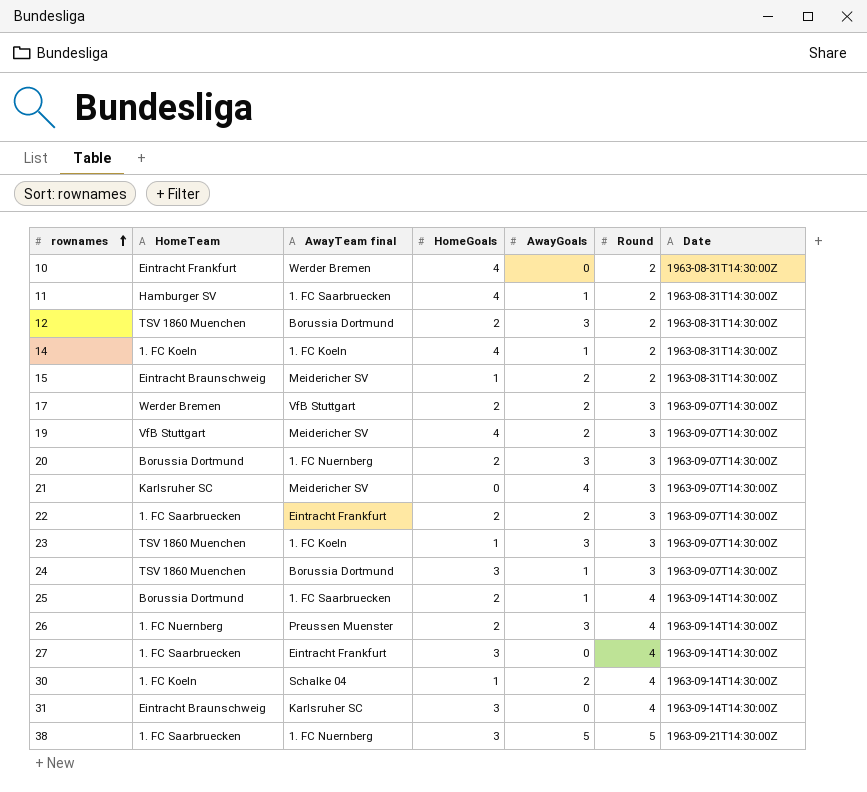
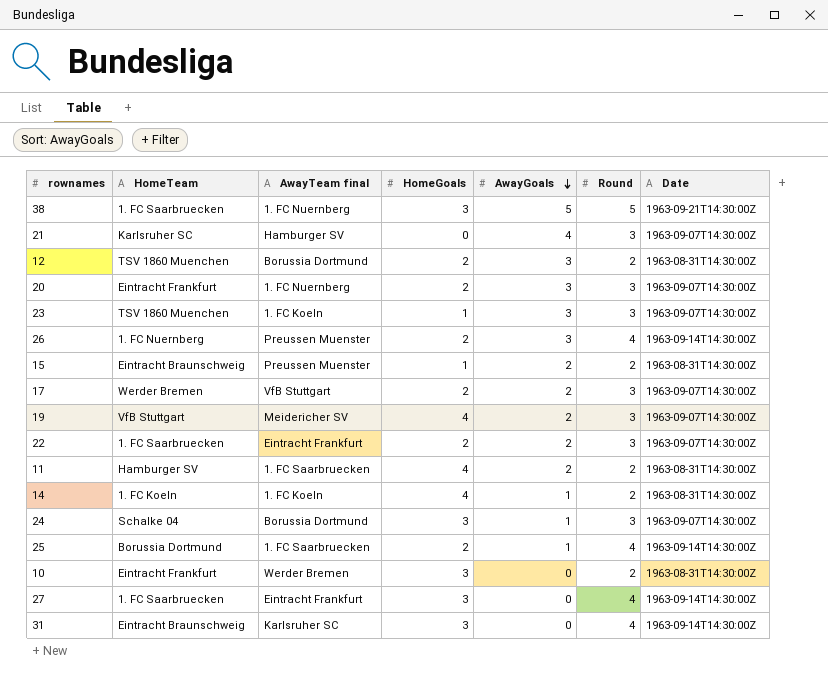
row order: rownames ascending -> AwayGoals descending
row 30: 1. FC Koeln | Schalke 04 | 1 | 2 | 4 | 1963-09-14T14:30:00Z -> none
21 | AwayTeam final: Meidericher SV -> Hamburger SV
20 | HomeTeam: Borussia Dortmund -> Eintracht Frankfurt
15 | AwayTeam final: Meidericher SV -> Preussen Muenster
11 | AwayGoals: 1 -> 2
24 | HomeTeam: TSV 1860 Muenchen -> Schalke 04
10 | HomeGoals: 4 -> 3

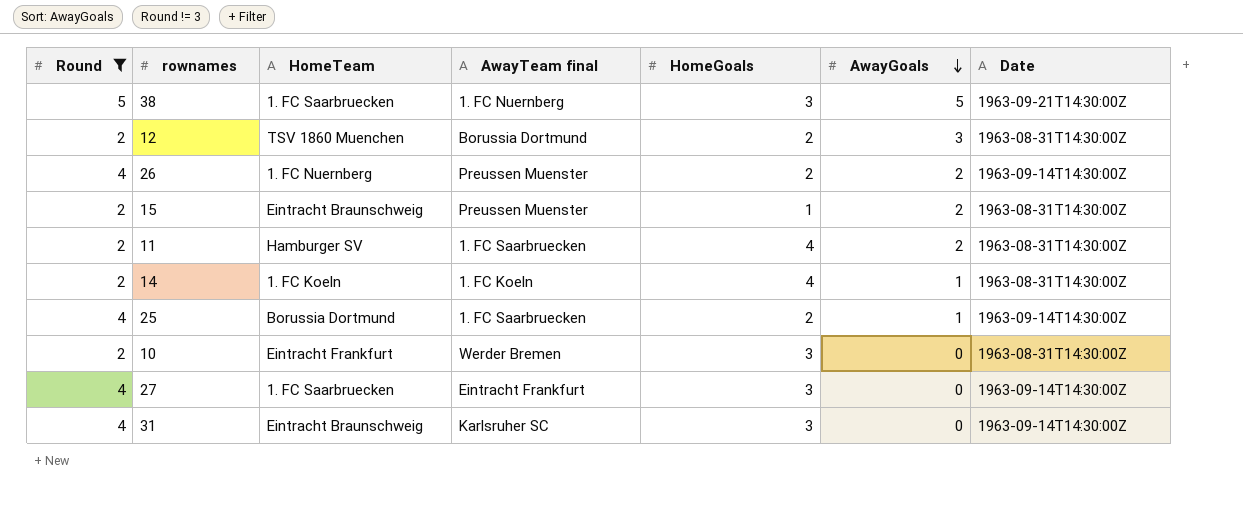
filter: none -> Round != 3
column Round | position: 6 -> 1
26 | AwayGoals: 3 -> 2

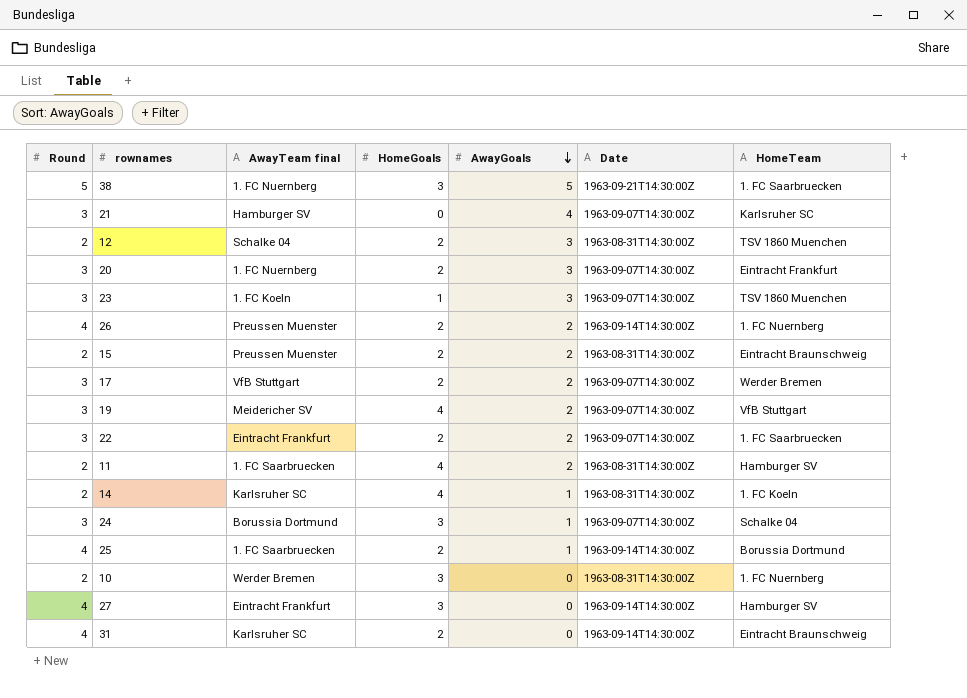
filter: Round != 3 -> none
column HomeTeam | position: 3 -> 7
12 | AwayTeam final: Borussia Dortmund -> Schalke 04
15 | HomeGoals: 1 -> 2
14 | AwayTeam final: 1. FC Koeln -> Karlsruher SC
10 | HomeTeam: Eintracht Frankfurt -> 1. FC Nuernberg
27 | HomeTeam: 1. FC Saarbruecken -> Hamburger SV
31 | HomeGoals: 3 -> 2

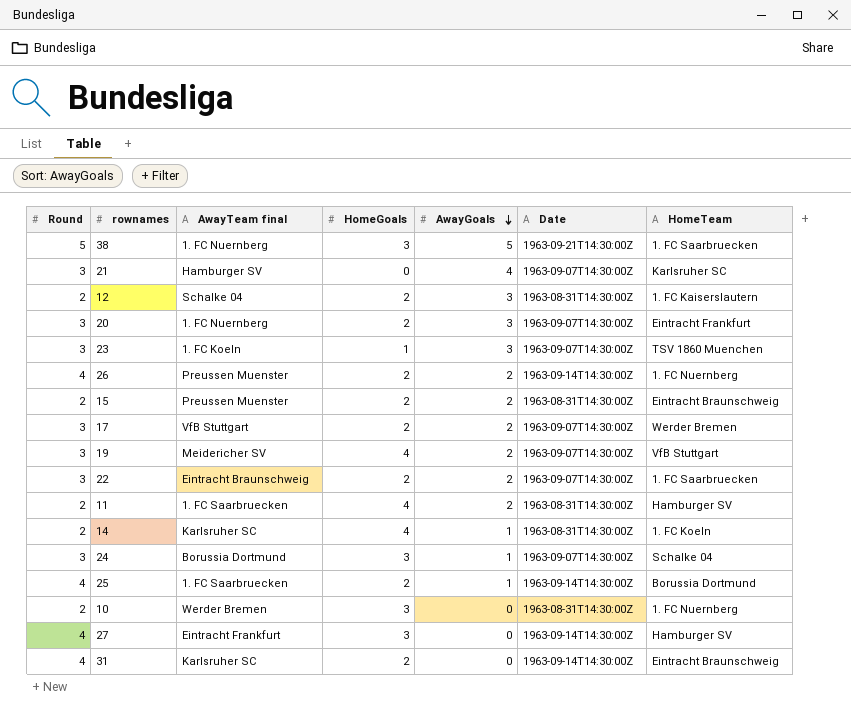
12 | HomeTeam: TSV 1860 Muenchen -> 1. FC Kaiserslautern
22 | AwayTeam final: Eintracht Frankfurt -> Eintracht Braunschweig

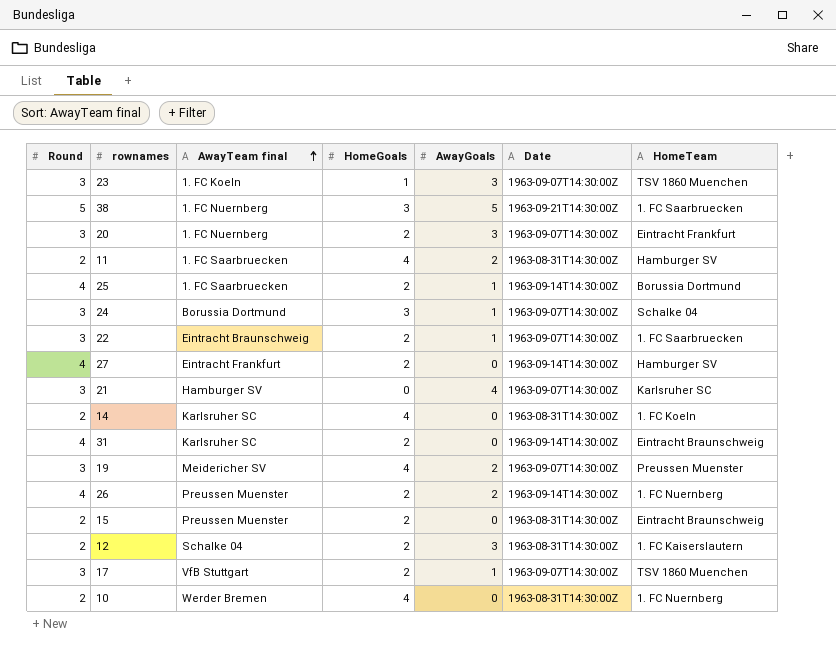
row order: AwayGoals descending -> AwayTeam final ascending
22 | AwayGoals: 2 -> 1
27 | HomeGoals: 3 -> 2
14 | AwayGoals: 1 -> 0
19 | HomeTeam: VfB Stuttgart -> Preussen Muenster
15 | AwayGoals: 2 -> 0
17 | AwayGoals: 2 -> 1
17 | HomeTeam: Werder Bremen -> TSV 1860 Muenchen
10 | HomeGoals: 3 -> 4

